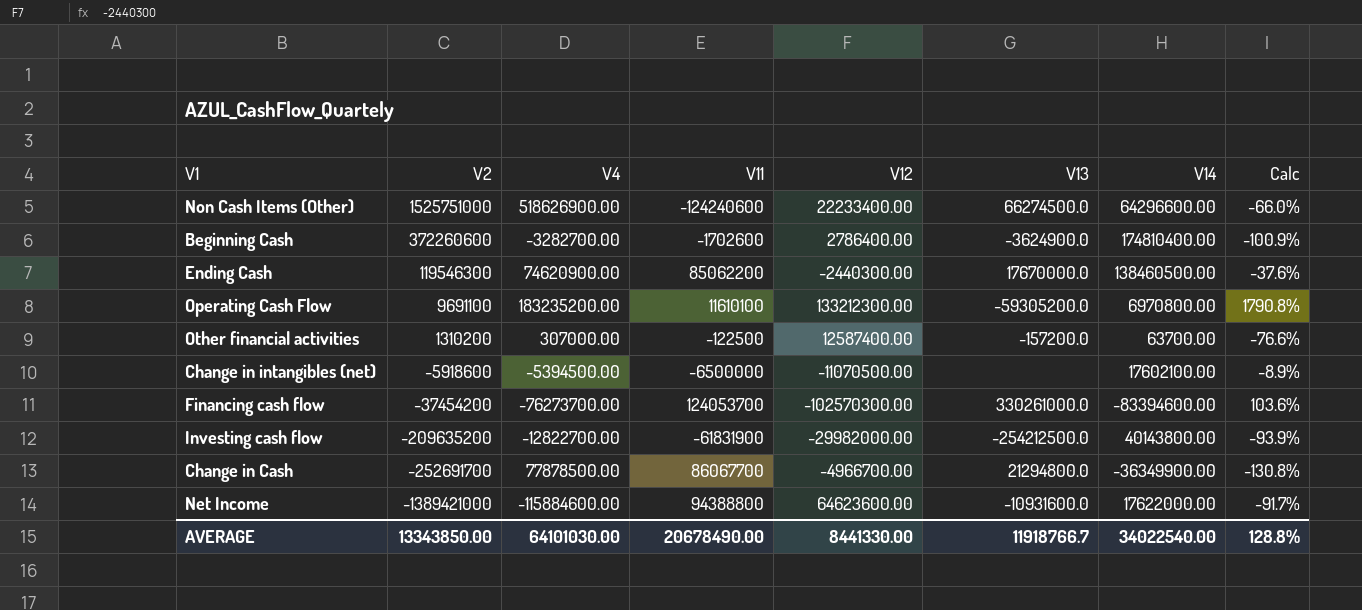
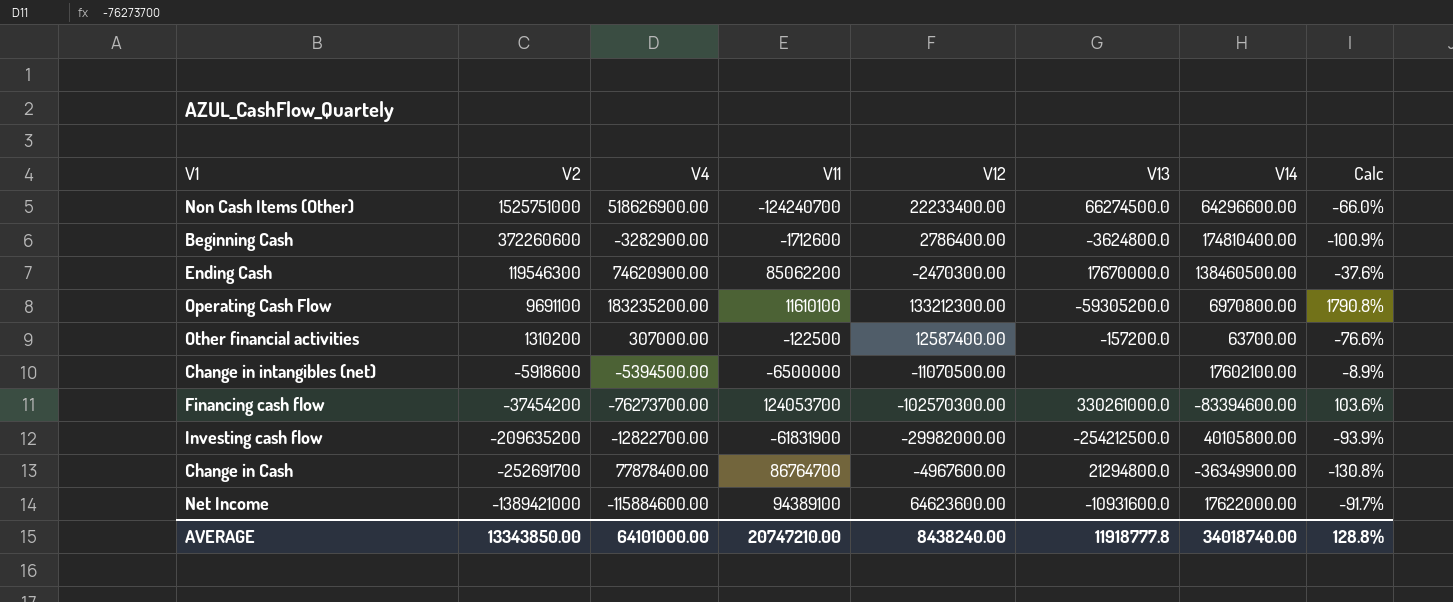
Non Cash Items (Other) | V11: -124240600 -> -124240700
Beginning Cash | V4: -3282700.00 -> -3282900.00
Beginning Cash | V11: -1702600 -> -1712600
Beginning Cash | V13: -3624900.0 -> -3624800.0
Ending Cash | V12: -2440300.00 -> -2470300.00
Investing cash flow | V14: 40143800.00 -> 40105800.00
Change in Cash | V4: 77878500.00 -> 77878400.00
Change in Cash | V11: 86067700 -> 86764700
Change in Cash | V12: -4966700.00 -> -4967600.00
Net Income | V11: 94388800 -> 94389100
AVERAGE | V4: 64101030.00 -> 64101000.00
AVERAGE | V11: 20678490.00 -> 20747210.00
AVERAGE | V12: 8441330.00 -> 8438240.00
AVERAGE | V13: 11918766.7 -> 11918777.8
AVERAGE | V14: 34022540.00 -> 34018740.00

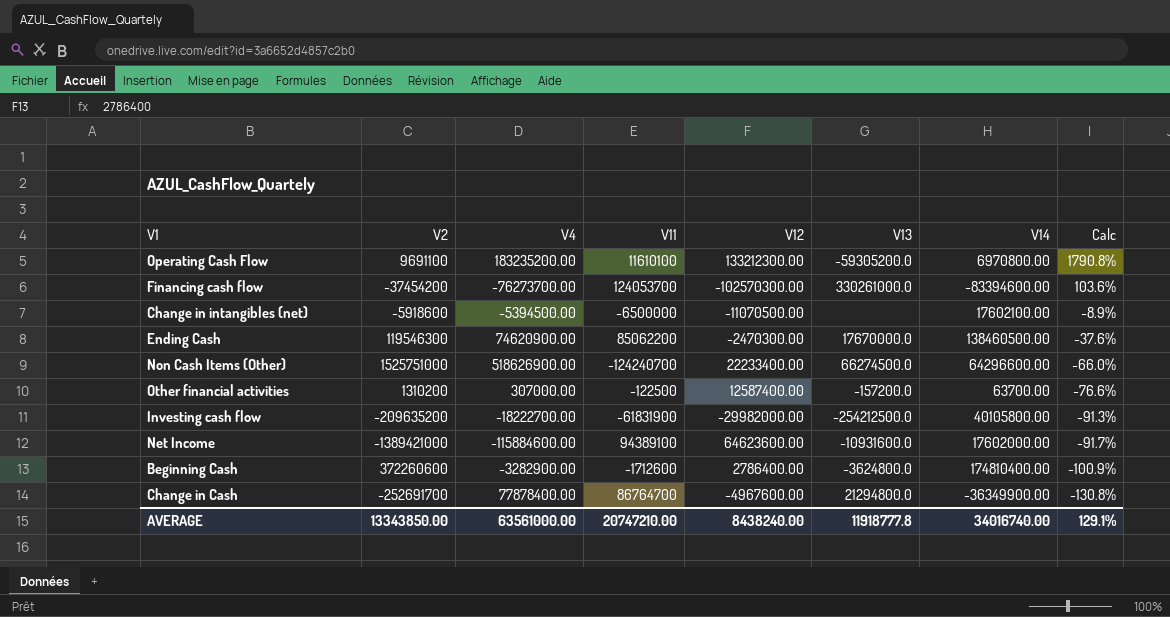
row order: V2 descending -> Calc descending
Investing cash flow | V4: -12822700.00 -> -18222700.00
Investing cash flow | Calc: -93.9% -> -91.3%
Net Income | V14: 17622000.00 -> 17602000.00
AVERAGE | V4: 64101000.00 -> 63561000.00
AVERAGE | V14: 34018740.00 -> 34016740.00
AVERAGE | Calc: 128.8% -> 129.1%

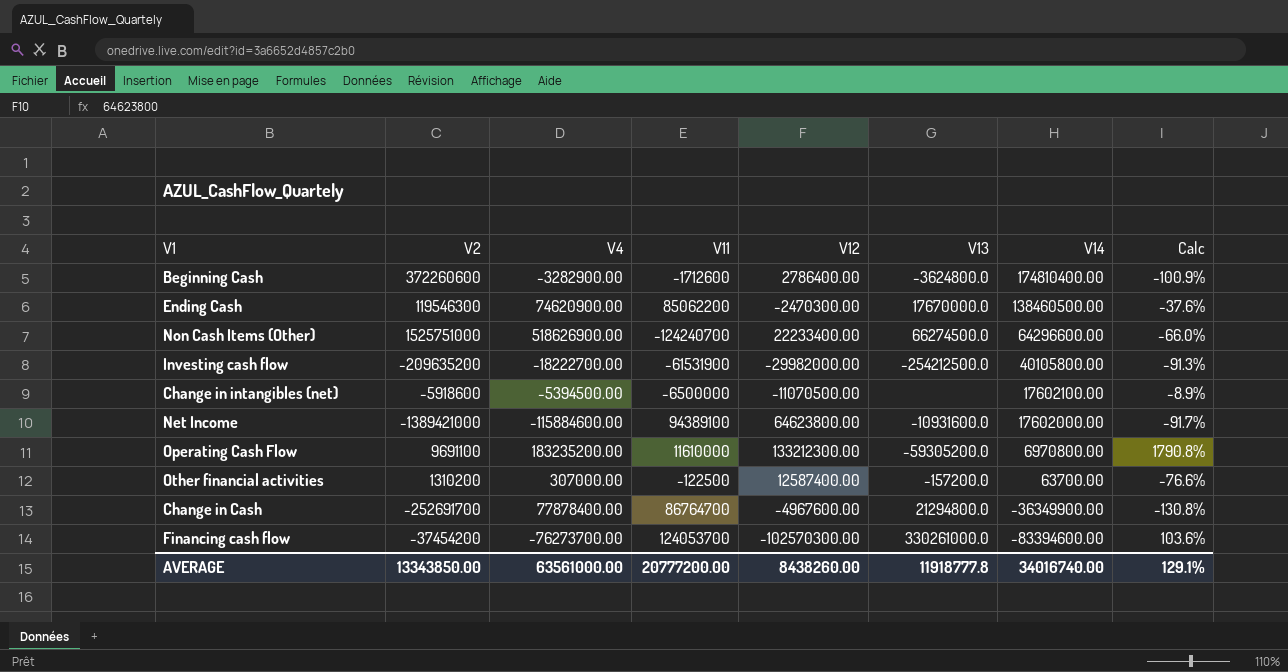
row order: Calc descending -> V14 descending
Investing cash flow | V11: -61831900 -> -61531900
Net Income | V12: 64623600.00 -> 64623800.00
Operating Cash Flow | V11: 11610100 -> 11610000
AVERAGE | V11: 20747210.00 -> 20777200.00
AVERAGE | V12: 8438240.00 -> 8438260.00

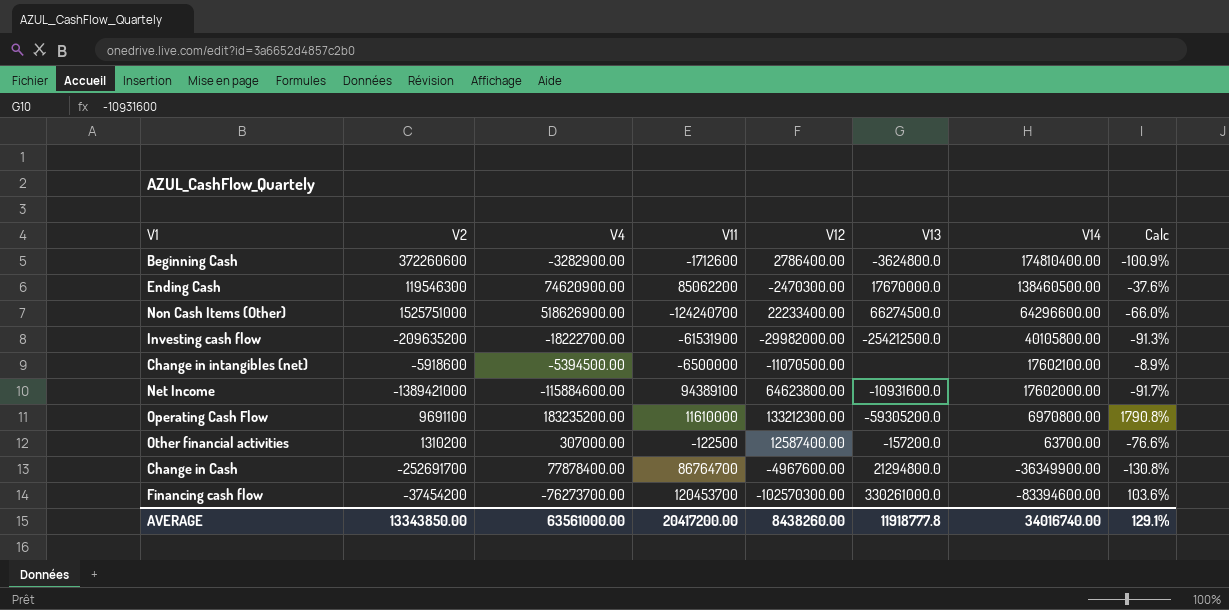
Financing cash flow | V11: 124053700 -> 120453700
AVERAGE | V11: 20777200.00 -> 20417200.00

